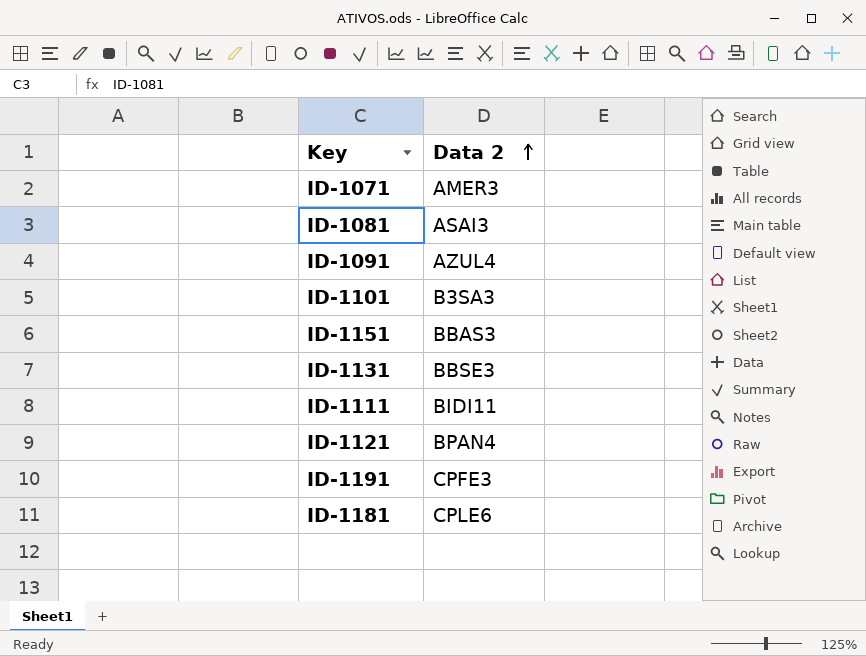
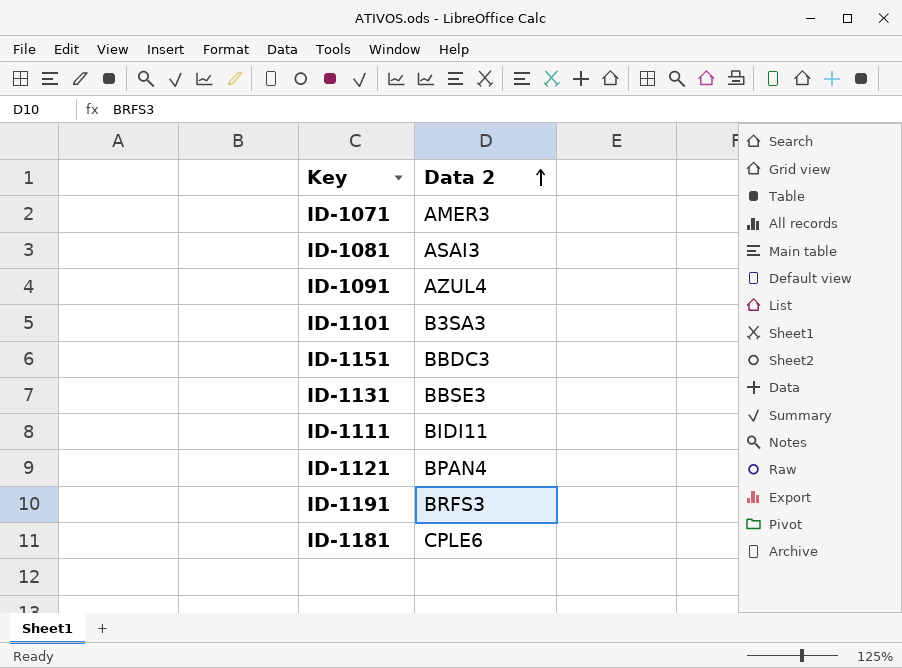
ID-1151 | Data 2: BBAS3 -> BBDC3
ID-1191 | Data 2: CPFE3 -> BRFS3

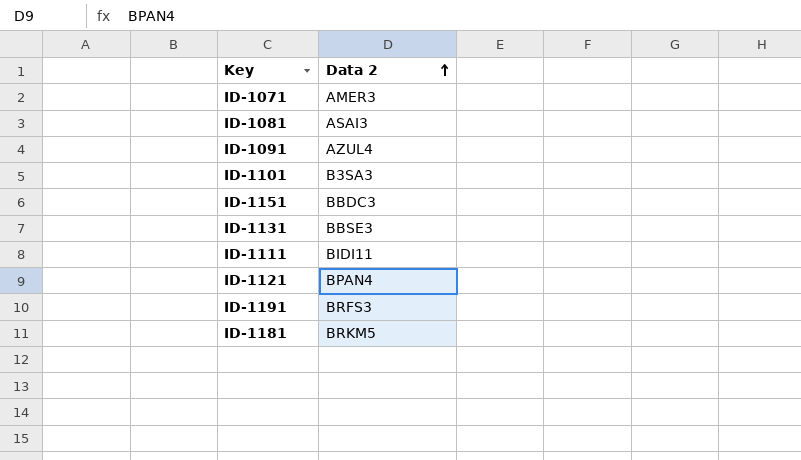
ID-1181 | Data 2: CPLE6 -> BRKM5

